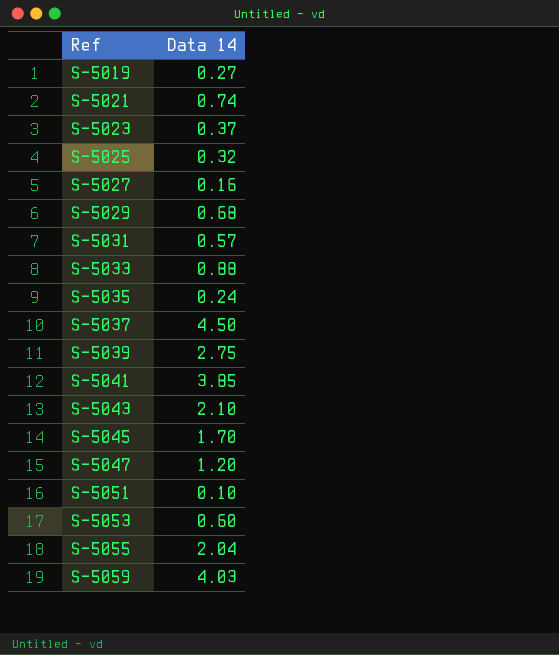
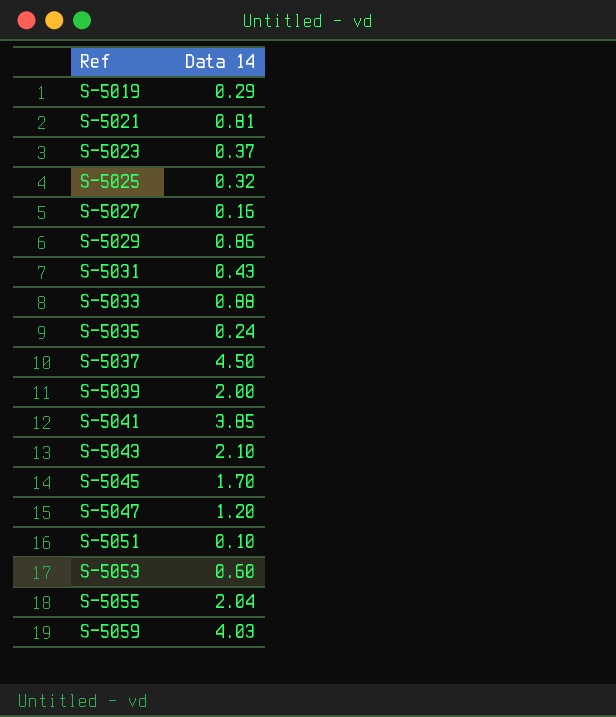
S-5019 | Data 14: 0.27 -> 0.29
S-5021 | Data 14: 0.74 -> 0.81
S-5029 | Data 14: 0.68 -> 0.86
S-5031 | Data 14: 0.57 -> 0.43
S-5039 | Data 14: 2.75 -> 2.00

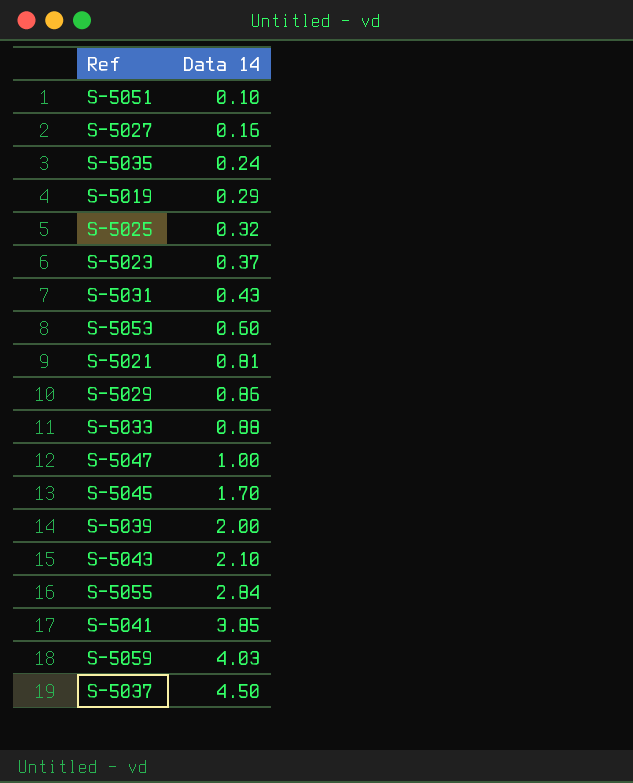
row order: Ref ascending -> Data 14 ascending
S-5047 | Data 14: 1.20 -> 1.00
S-5055 | Data 14: 2.04 -> 2.84

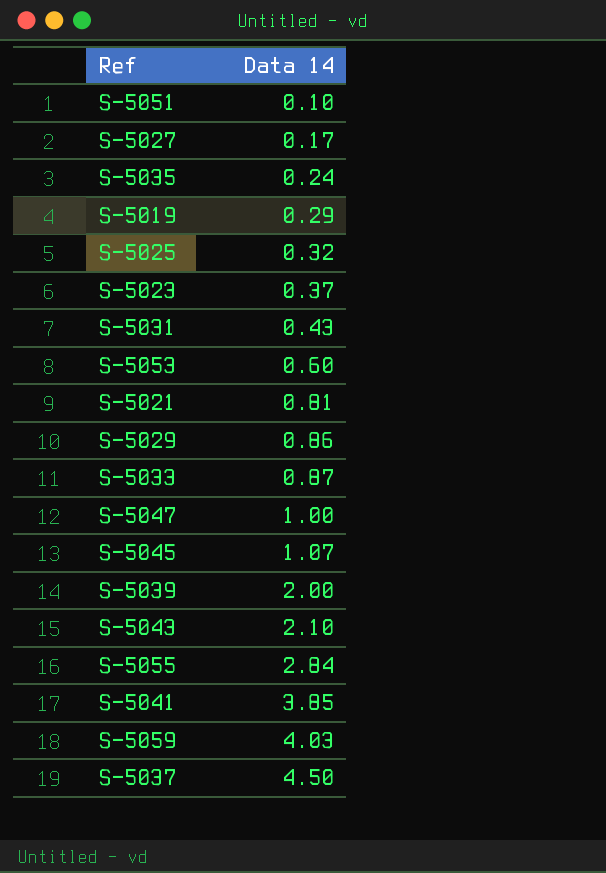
S-5027 | Data 14: 0.16 -> 0.17
S-5033 | Data 14: 0.88 -> 0.87
S-5045 | Data 14: 1.70 -> 1.07

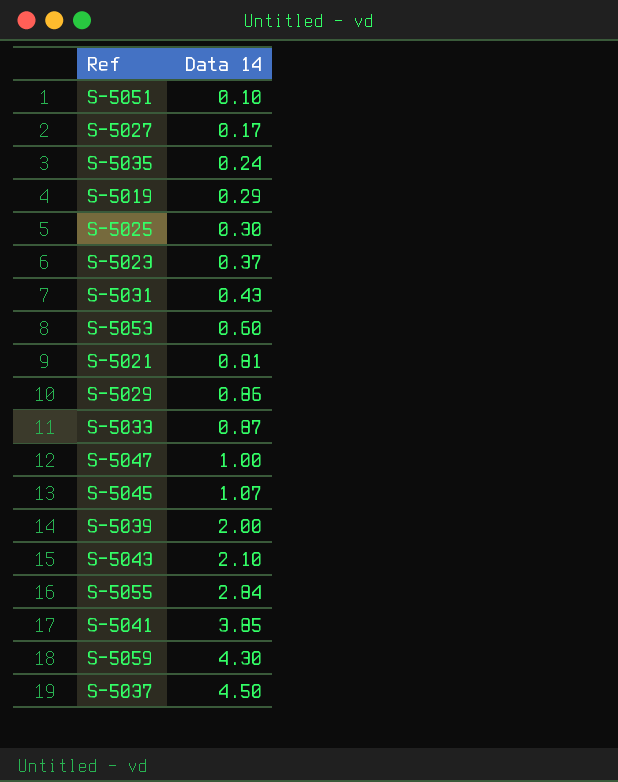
S-5025 | Data 14: 0.32 -> 0.30
S-5059 | Data 14: 4.03 -> 4.30

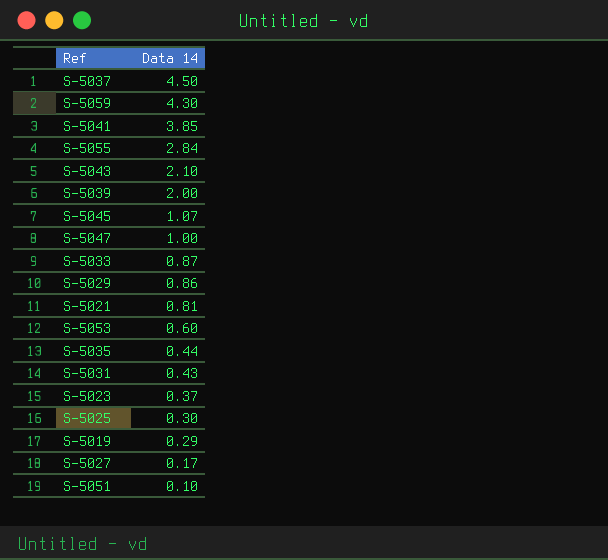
row order: Data 14 ascending -> Data 14 descending
S-5035 | Data 14: 0.24 -> 0.44

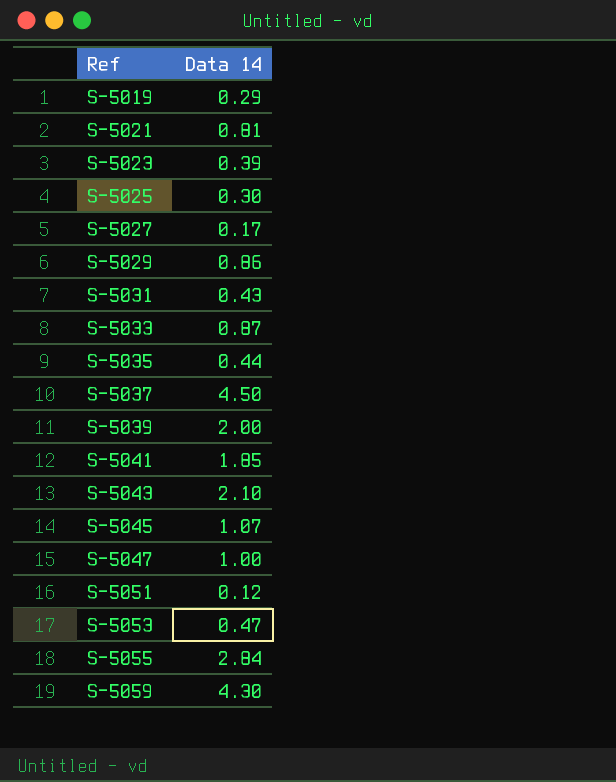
row order: Data 14 descending -> Ref ascending
S-5023 | Data 14: 0.37 -> 0.39
S-5041 | Data 14: 3.85 -> 1.85
S-5051 | Data 14: 0.10 -> 0.12
S-5053 | Data 14: 0.60 -> 0.47

